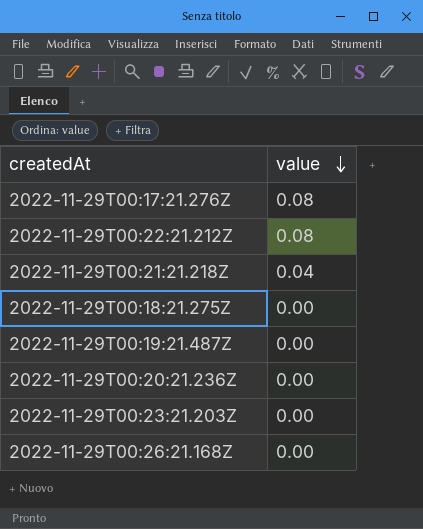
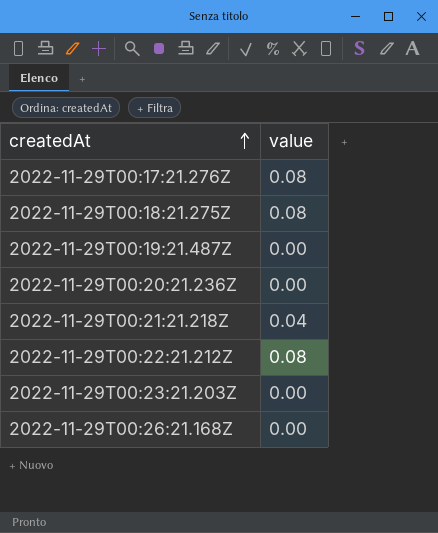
row order: value descending -> createdAt ascending
2022-11-29T00:18:21.275Z | value: 0.00 -> 0.08

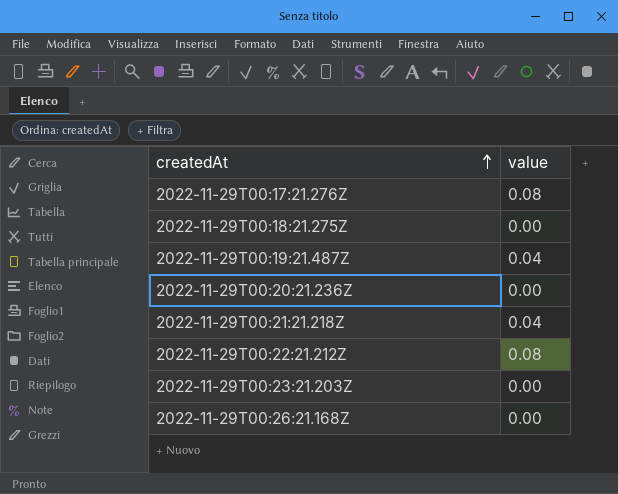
2022-11-29T00:18:21.275Z | value: 0.08 -> 0.00
2022-11-29T00:19:21.487Z | value: 0.00 -> 0.04

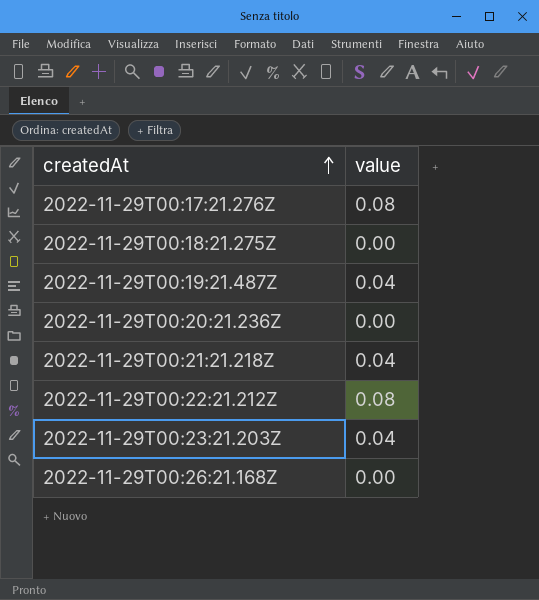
2022-11-29T00:23:21.203Z | value: 0.00 -> 0.04

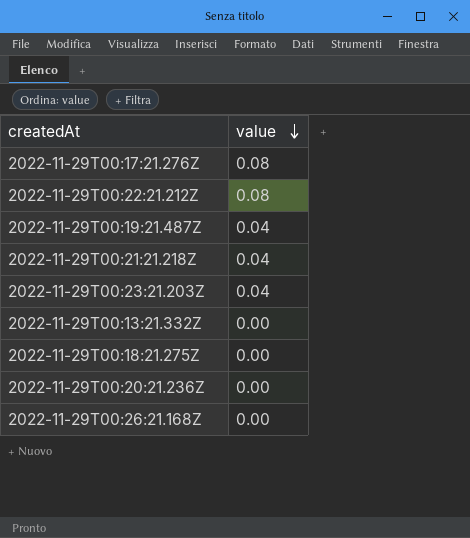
row order: createdAt ascending -> value descending
row 2022-11-29T00:13:21.332Z: none -> 0.00

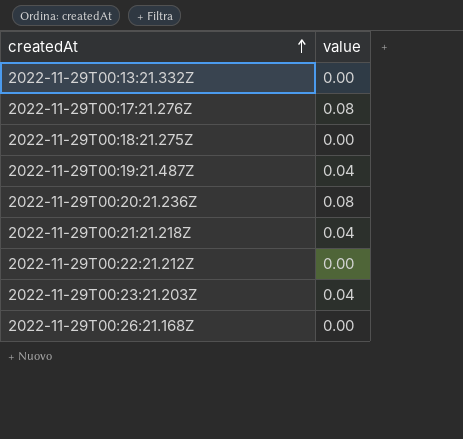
row order: value descending -> createdAt ascending
2022-11-29T00:20:21.236Z | value: 0.00 -> 0.08
2022-11-29T00:22:21.212Z | value: 0.08 -> 0.00

